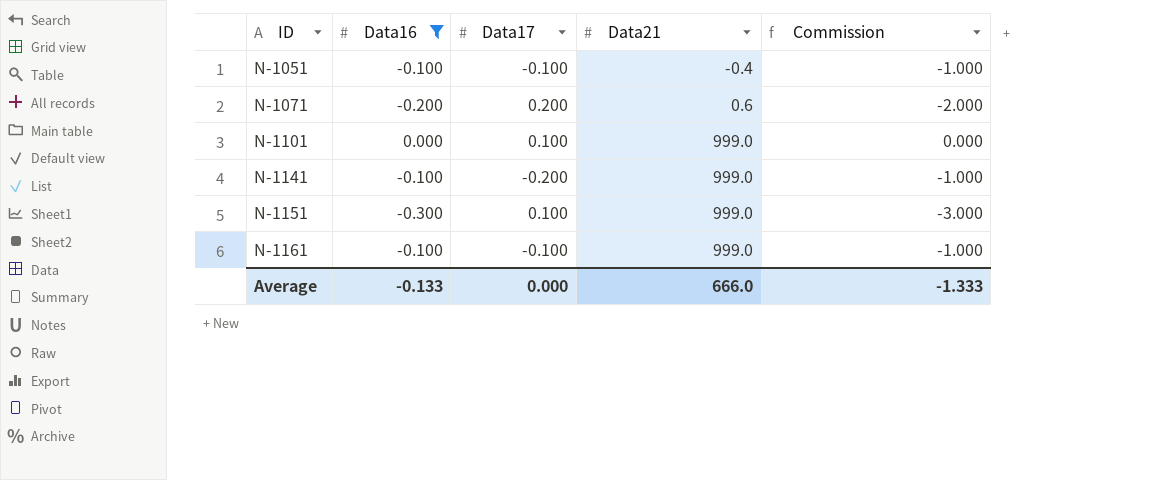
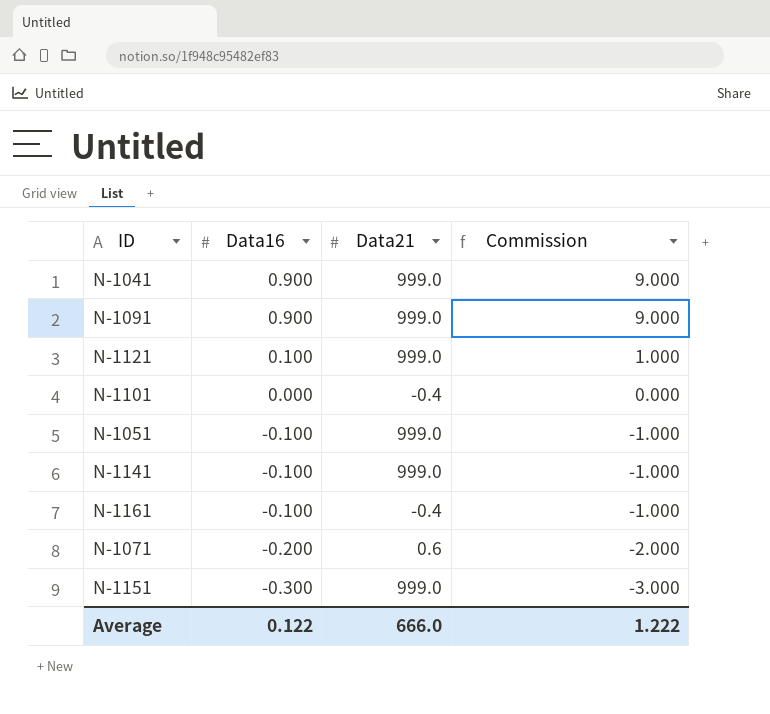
filter: Data16 <= 0.000 -> none
row order: ID ascending -> Data16 descending
column Data17 | position: 3 -> none
N-1101 | Data21: 999.0 -> -0.4
N-1051 | Data21: -0.4 -> 999.0
N-1161 | Data21: 999.0 -> -0.4
Average | Data16: -0.133 -> 0.122
Average | Commission: -1.333 -> 1.222

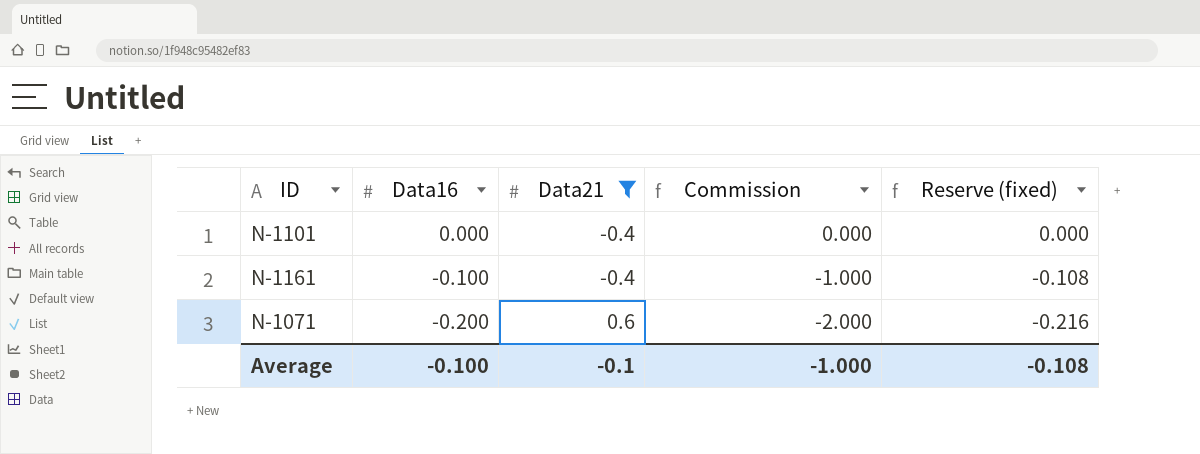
filter: none -> Data21 != 999.0
column Reserve (fixed) | formula: none -> [Data16] * 1.08
Average | Data16: 0.122 -> -0.100
Average | Data21: 666.0 -> -0.1
Average | Commission: 1.222 -> -1.000

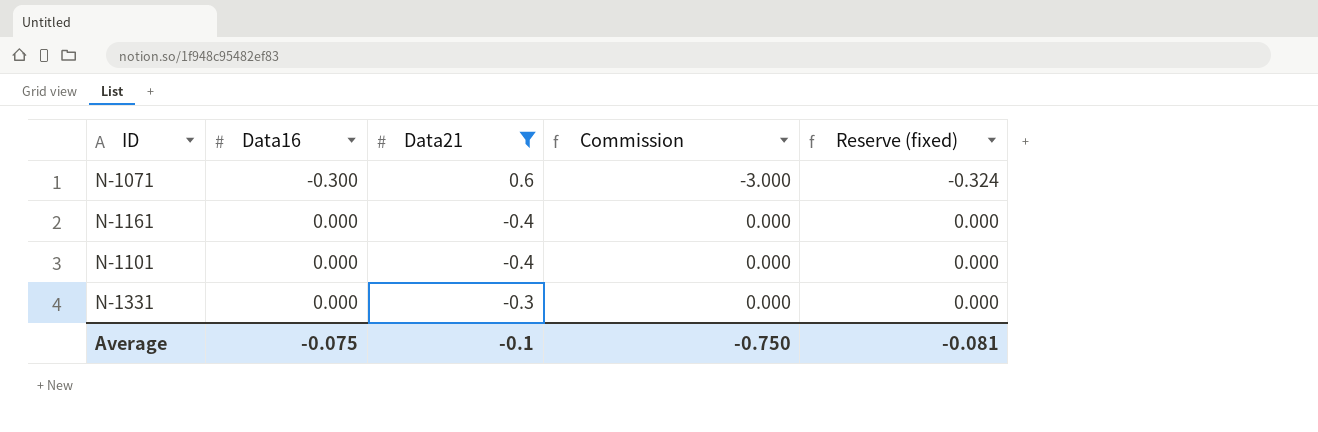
row order: Data16 descending -> Data16 ascending
N-1071 | Data16: -0.200 -> -0.300
N-1071 | Commission: -2.000 -> -3.000
N-1071 | Reserve (fixed): -0.216 -> -0.324
N-1161 | Data16: -0.100 -> 0.000
N-1161 | Commission: -1.000 -> 0.000
N-1161 | Reserve (fixed): -0.108 -> 0.000
row N-1331: none -> 0.000 | -0.3 | 0.000 | 0.000
Average | Data16: -0.100 -> -0.075
Average | Commission: -1.000 -> -0.750
Average | Reserve (fixed): -0.108 -> -0.081

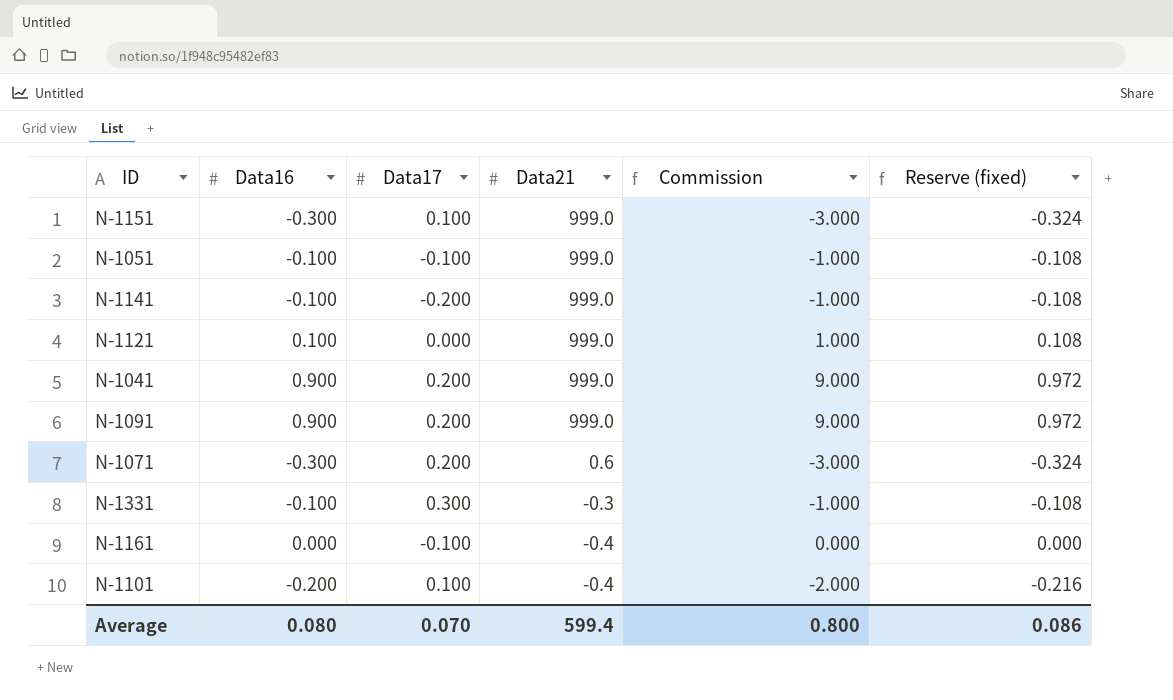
filter: Data21 != 999.0 -> none
row order: Data16 ascending -> Data21 descending
column Data17 | position: none -> 3
N-1331 | Data16: 0.000 -> -0.100
N-1331 | Commission: 0.000 -> -1.000
N-1331 | Reserve (fixed): 0.000 -> -0.108
N-1101 | Data16: 0.000 -> -0.200
N-1101 | Commission: 0.000 -> -2.000
N-1101 | Reserve (fixed): 0.000 -> -0.216
Average | Data16: -0.075 -> 0.080
Average | Data21: -0.1 -> 599.4
Average | Commission: -0.750 -> 0.800
Average | Reserve (fixed): -0.081 -> 0.086

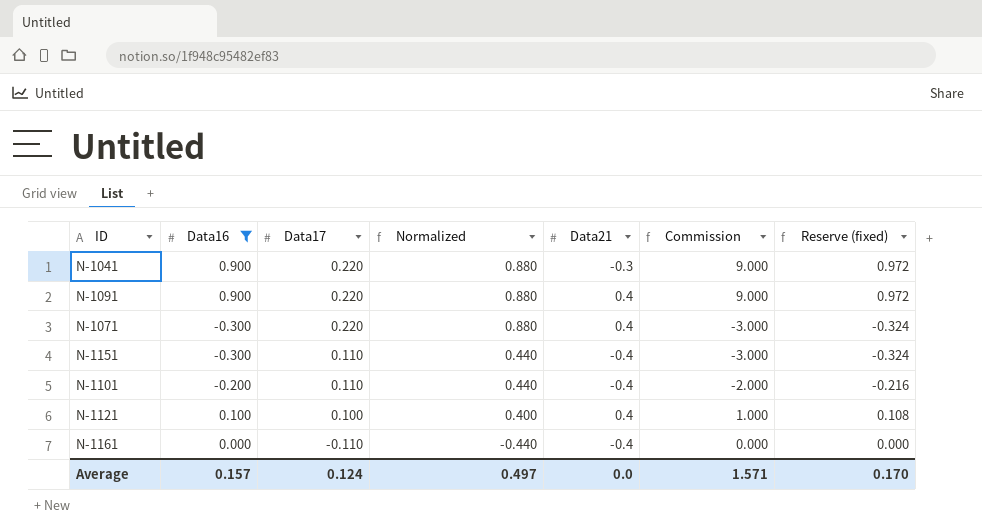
filter: none -> Data16 != -0.100
row order: Data21 descending -> Data17 descending
column Normalized | formula: none -> [Data17] * 4
N-1041 | Data17: 0.200 -> 0.220
N-1041 | Data21: 999.0 -> -0.3
N-1091 | Data17: 0.200 -> 0.220
N-1091 | Data21: 999.0 -> 0.4
N-1071 | Data17: 0.200 -> 0.220
N-1071 | Data21: 0.6 -> 0.4
N-1151 | Data17: 0.100 -> 0.110
N-1151 | Data21: 999.0 -> -0.4
N-1101 | Data17: 0.100 -> 0.110
N-1121 | Data17: 0.000 -> 0.100
N-1121 | Data21: 999.0 -> 0.4
N-1161 | Data17: -0.100 -> -0.110
Average | Data16: 0.080 -> 0.157
Average | Data17: 0.070 -> 0.124
Average | Data21: 599.4 -> 0.0
Average | Commission: 0.800 -> 1.571
Average | Reserve (fixed): 0.086 -> 0.170

